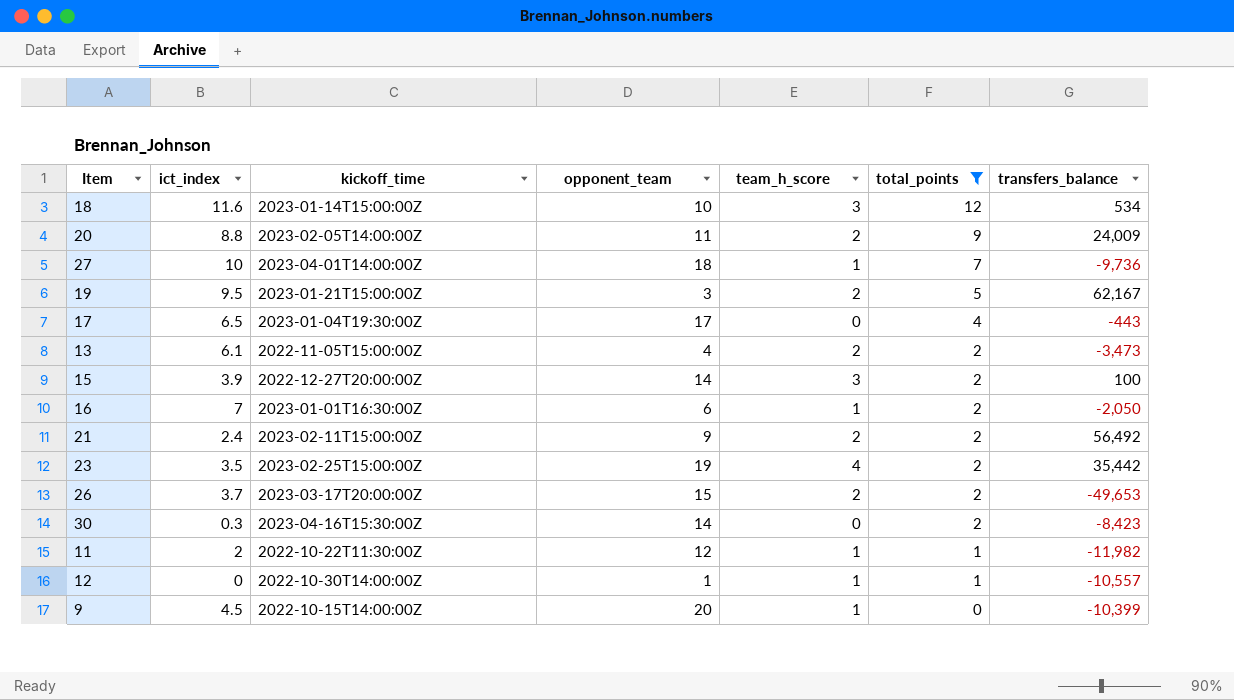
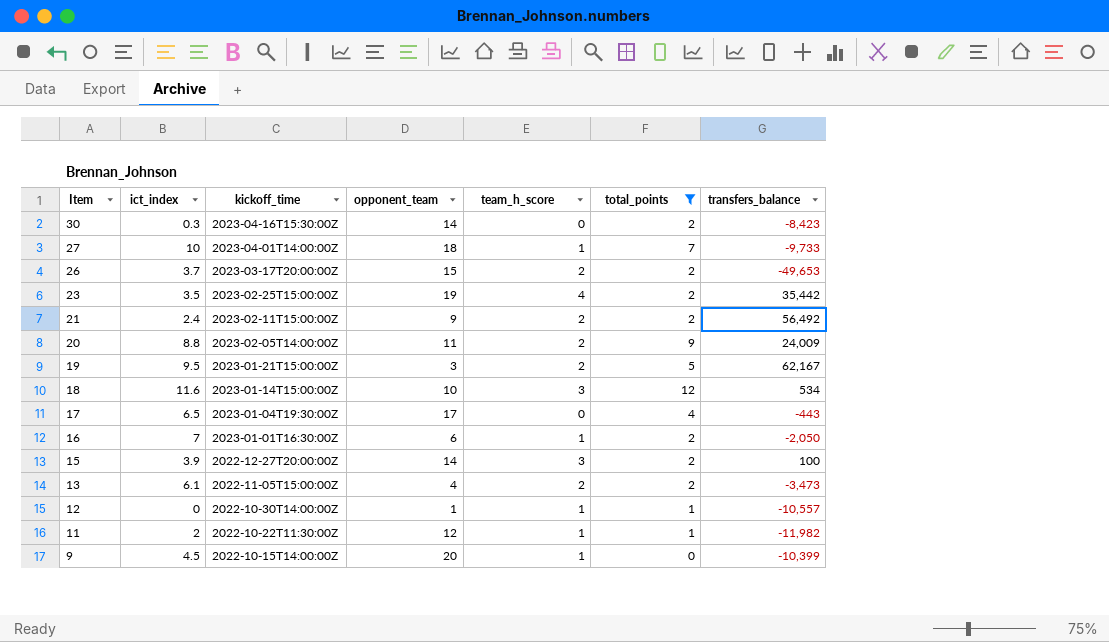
row order: total_points descending -> Item descending
27 | transfers_balance: -9,736 -> -9,733

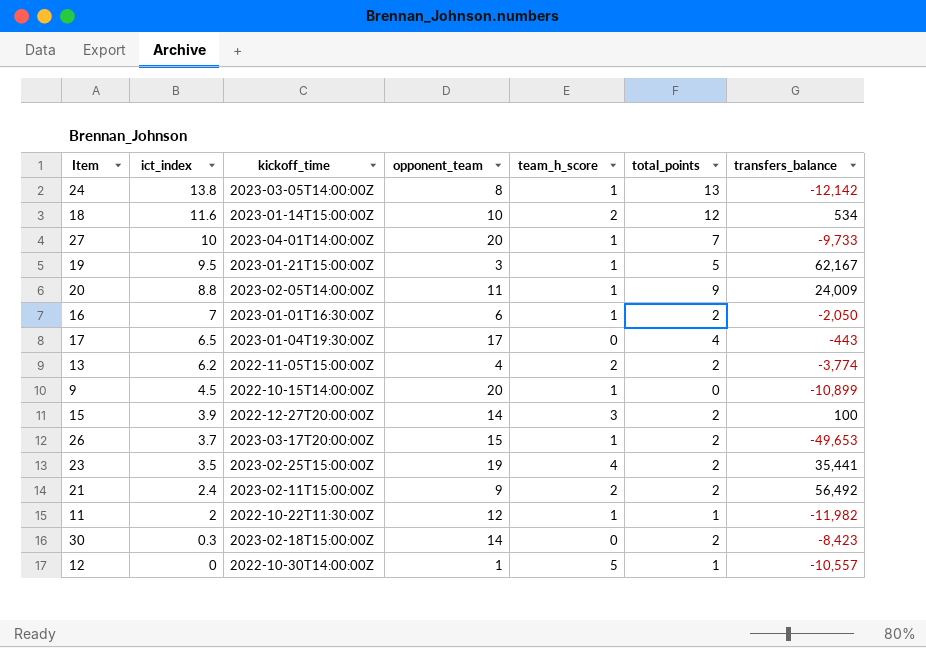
filter: total_points != 13 -> none
row order: Item descending -> ict_index descending
18 | team_h_score: 3 -> 2
27 | opponent_team: 18 -> 20
19 | team_h_score: 2 -> 1
20 | team_h_score: 2 -> 1
13 | ict_index: 6.1 -> 6.2
13 | transfers_balance: -3,473 -> -3,774
9 | transfers_balance: -10,399 -> -10,899
26 | team_h_score: 2 -> 1
23 | transfers_balance: 35,442 -> 35,441
30 | kickoff_time: 2023-04-16T15:30:00Z -> 2023-02-18T15:00:00Z
12 | team_h_score: 1 -> 5

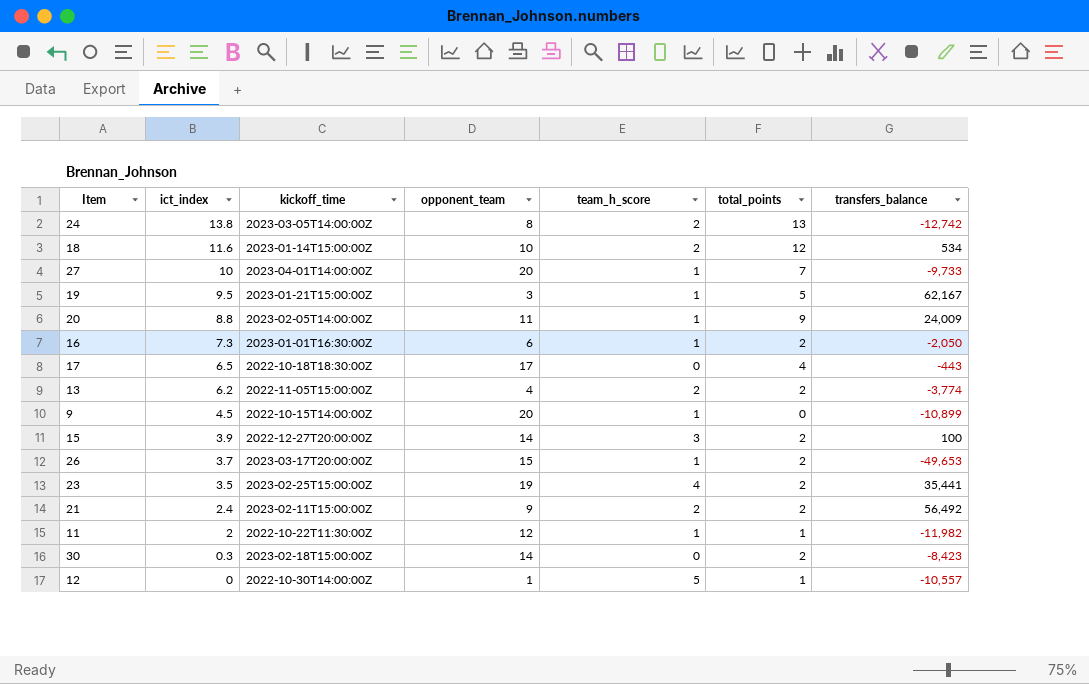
24 | team_h_score: 1 -> 2
24 | transfers_balance: -12,142 -> -12,742
16 | ict_index: 7 -> 7.3
17 | kickoff_time: 2023-01-04T19:30:00Z -> 2022-10-18T18:30:00Z

